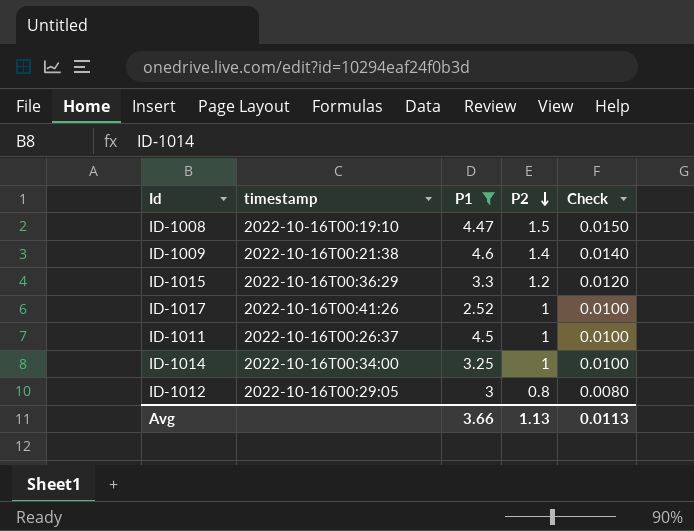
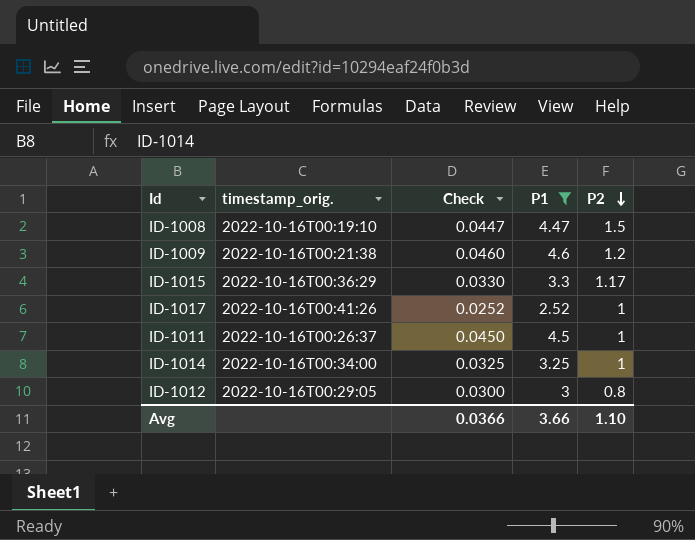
column name: timestamp -> timestamp_orig.
column Check | formula: [P2] * 0.01 -> [P1] * 0.01
column Check | position: 5 -> 3
ID-1009 | P2: 1.4 -> 1.2
ID-1015 | P2: 1.2 -> 1.17
Avg | Check: 0.0113 -> 0.0366
Avg | P2: 1.13 -> 1.10

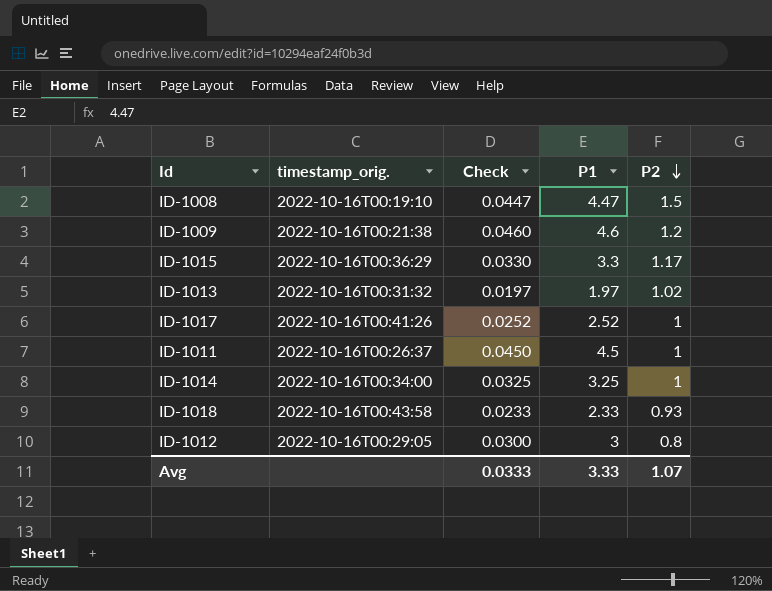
filter: P1 >= 2.52 -> none
Avg | Check: 0.0366 -> 0.0333
Avg | P1: 3.66 -> 3.33
Avg | P2: 1.10 -> 1.07

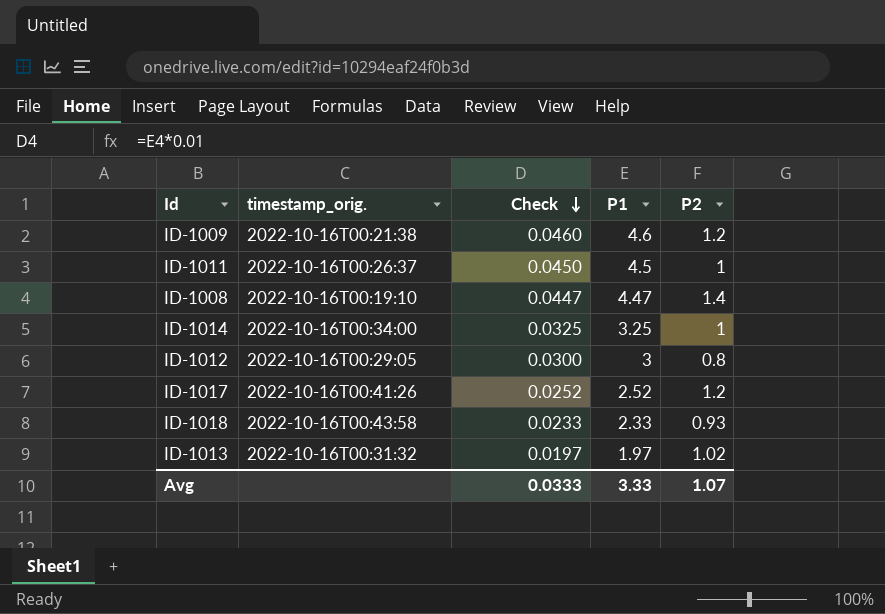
row order: P2 descending -> Check descending
row ID-1015: 2022-10-16T00:36:29 | 0.0330 | 3.3 | 1.17 -> none
ID-1008 | P2: 1.5 -> 1.4
ID-1017 | P2: 1 -> 1.2

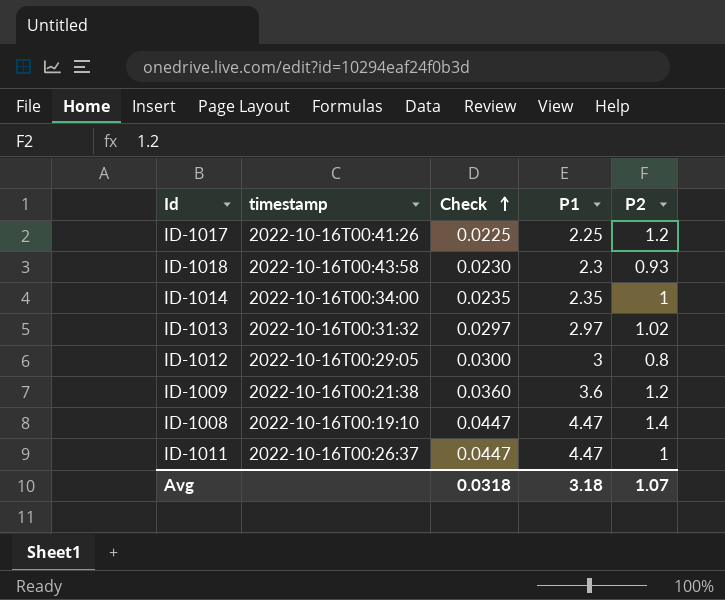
row order: Check descending -> Check ascending
column name: timestamp_orig. -> timestamp
ID-1017 | Check: 0.0252 -> 0.0225
ID-1017 | P1: 2.52 -> 2.25
ID-1018 | Check: 0.0233 -> 0.0230
ID-1018 | P1: 2.33 -> 2.3
ID-1014 | Check: 0.0325 -> 0.0235
ID-1014 | P1: 3.25 -> 2.35
ID-1013 | Check: 0.0197 -> 0.0297
ID-1013 | P1: 1.97 -> 2.97
ID-1009 | Check: 0.0460 -> 0.0360
ID-1009 | P1: 4.6 -> 3.6
ID-1011 | Check: 0.0450 -> 0.0447
ID-1011 | P1: 4.5 -> 4.47
Avg | Check: 0.0333 -> 0.0318
Avg | P1: 3.33 -> 3.18

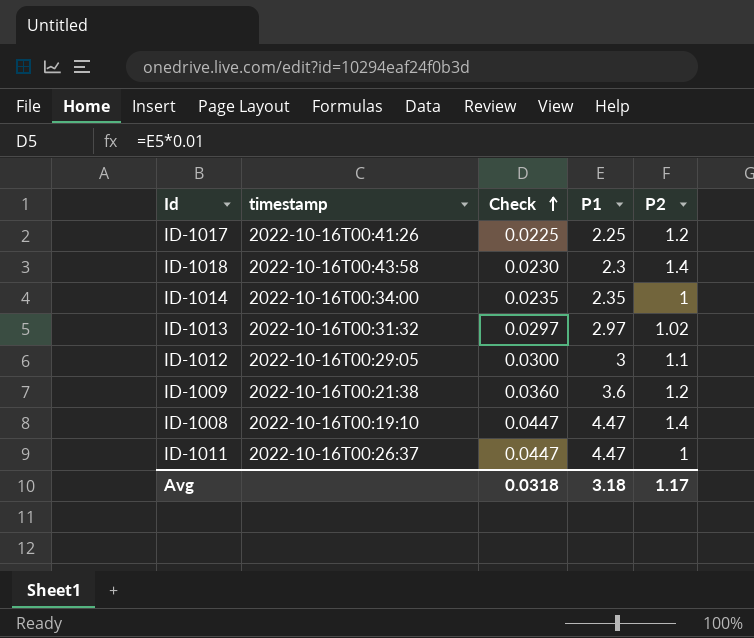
ID-1018 | P2: 0.93 -> 1.4
ID-1012 | P2: 0.8 -> 1.1
Avg | P2: 1.07 -> 1.17

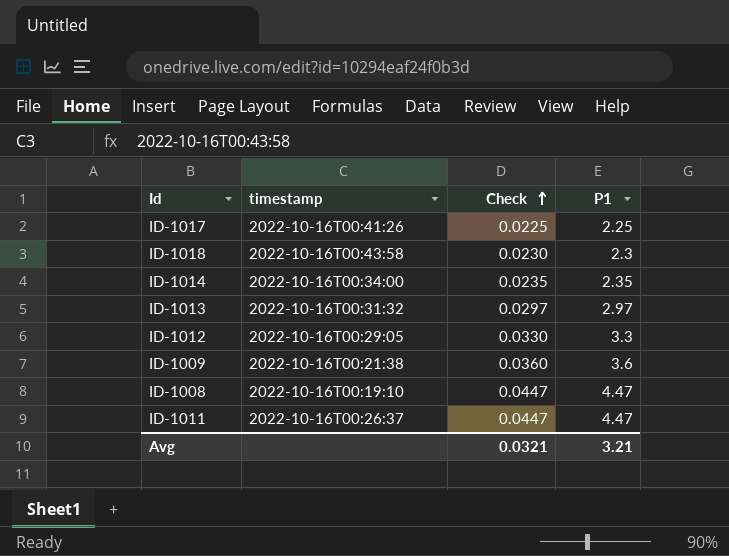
column P2 | position: 5 -> none
ID-1012 | Check: 0.0300 -> 0.0330
ID-1012 | P1: 3 -> 3.3
Avg | Check: 0.0318 -> 0.0321
Avg | P1: 3.18 -> 3.21

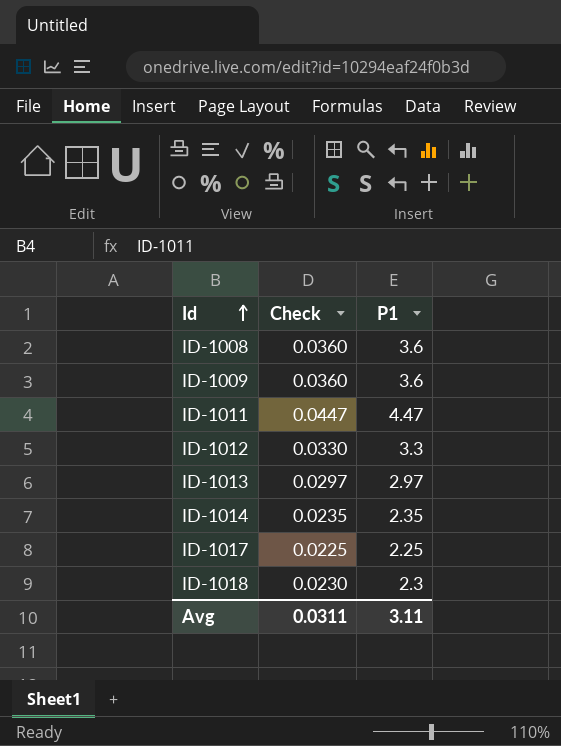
row order: Check ascending -> Id ascending
column timestamp | position: 2 -> none
ID-1008 | Check: 0.0447 -> 0.0360
ID-1008 | P1: 4.47 -> 3.6
Avg | Check: 0.0321 -> 0.0311
Avg | P1: 3.21 -> 3.11

